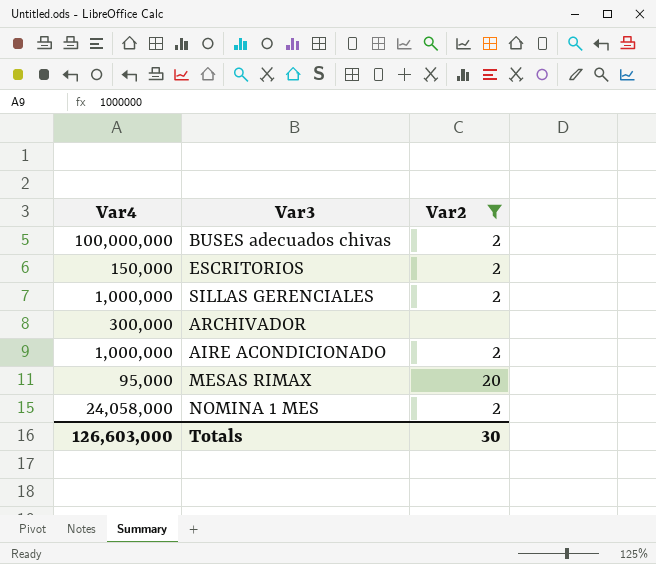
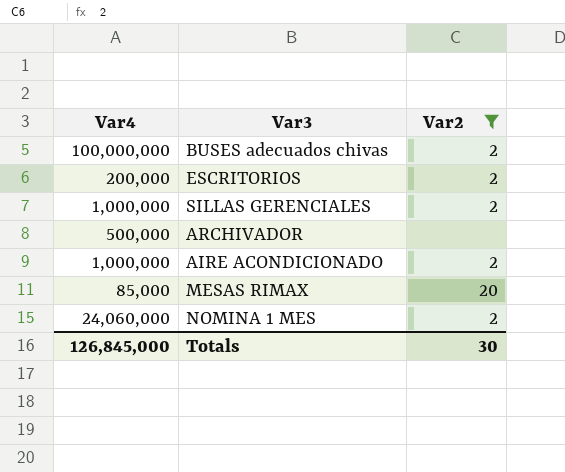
ESCRITORIOS | Var4: 150,000 -> 200,000
ARCHIVADOR | Var4: 300,000 -> 500,000
MESAS RIMAX | Var4: 95,000 -> 85,000
NOMINA 1 MES | Var4: 24,058,000 -> 24,060,000
Totals | Var4: 126,603,000 -> 126,845,000

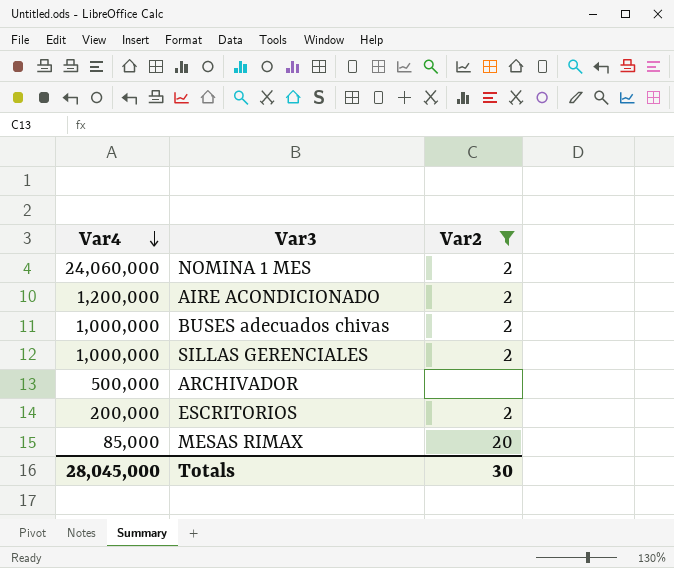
row order: none -> Var4 descending
AIRE ACONDICIONADO | Var4: 1,000,000 -> 1,200,000
BUSES adecuados chivas | Var4: 100,000,000 -> 1,000,000
Totals | Var4: 126,845,000 -> 28,045,000

